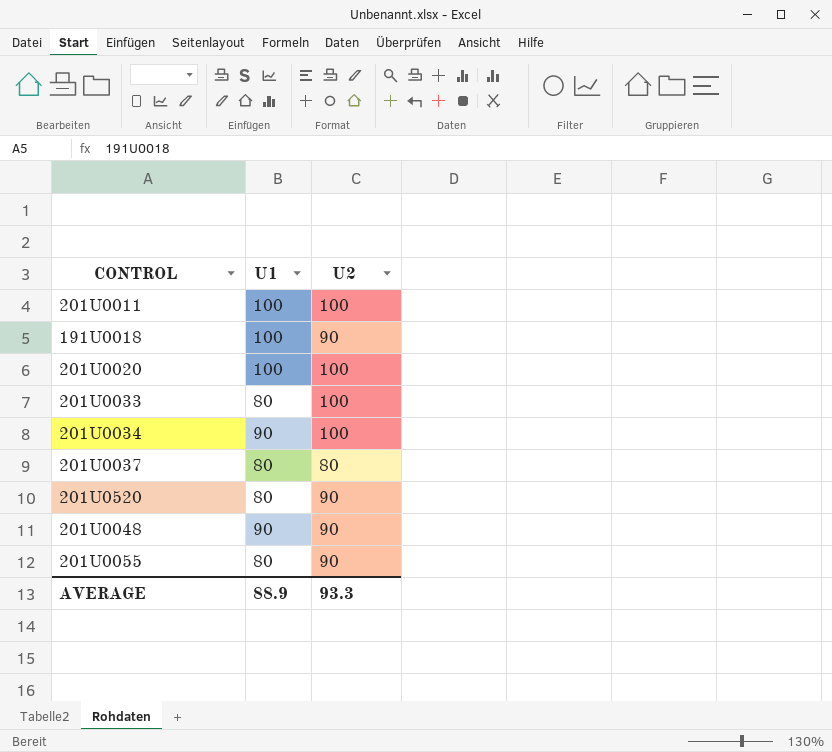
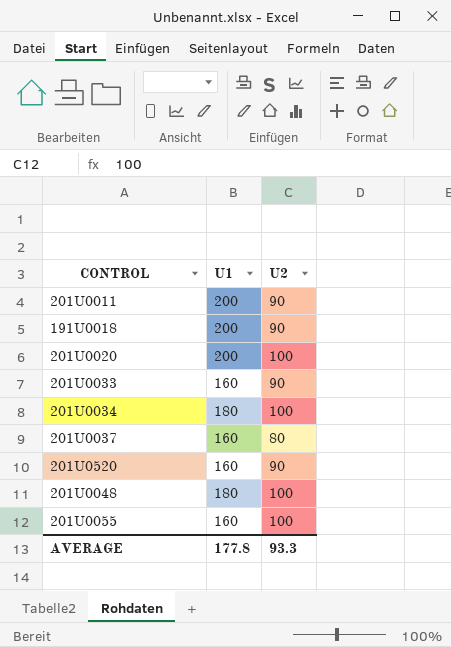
201U0011 | U1: 100 -> 200
201U0011 | U2: 100 -> 90
191U0018 | U1: 100 -> 200
201U0020 | U1: 100 -> 200
201U0033 | U1: 80 -> 160
201U0033 | U2: 100 -> 90
201U0034 | U1: 90 -> 180
201U0037 | U1: 80 -> 160
201U0520 | U1: 80 -> 160
201U0048 | U1: 90 -> 180
201U0048 | U2: 90 -> 100
201U0055 | U1: 80 -> 160
201U0055 | U2: 90 -> 100
AVERAGE | U1: 88.9 -> 177.8

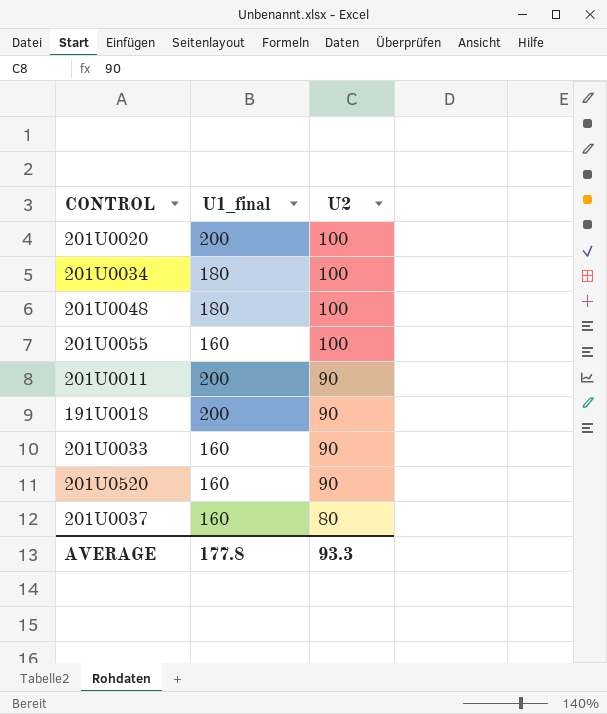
row order: none -> U2 descending
column name: U1 -> U1_final

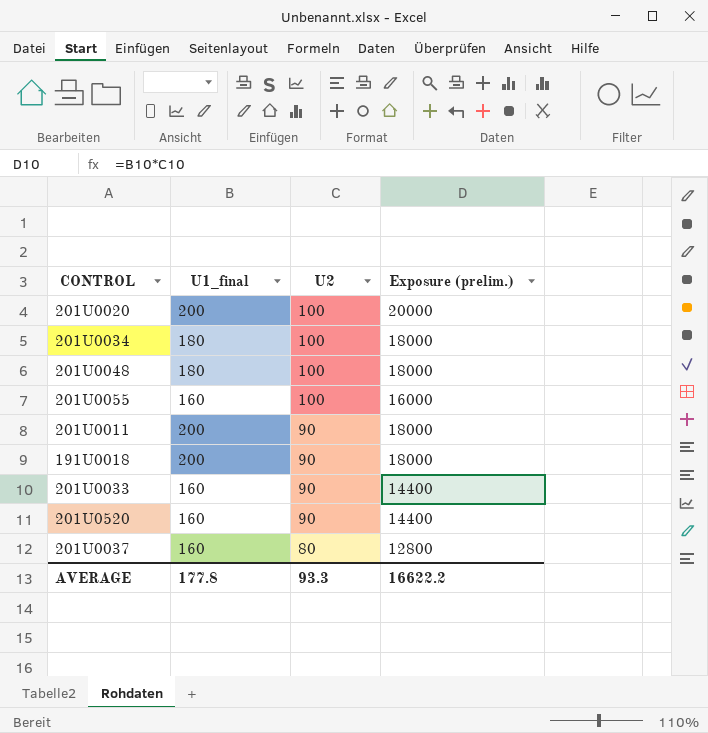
column Exposure (prelim.) | formula: none -> [U1_final] * [U2]

